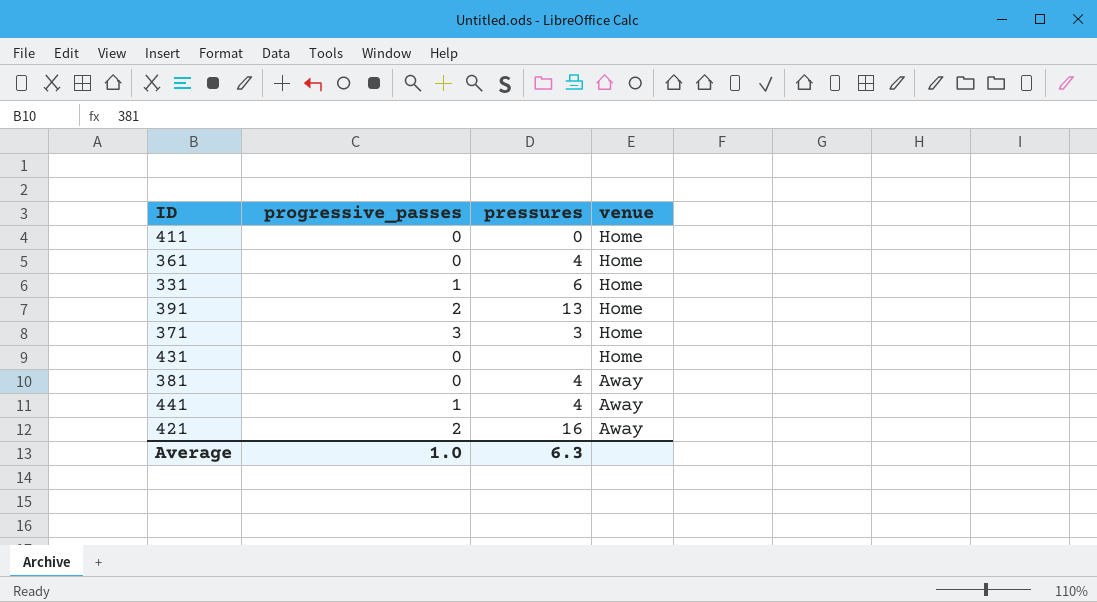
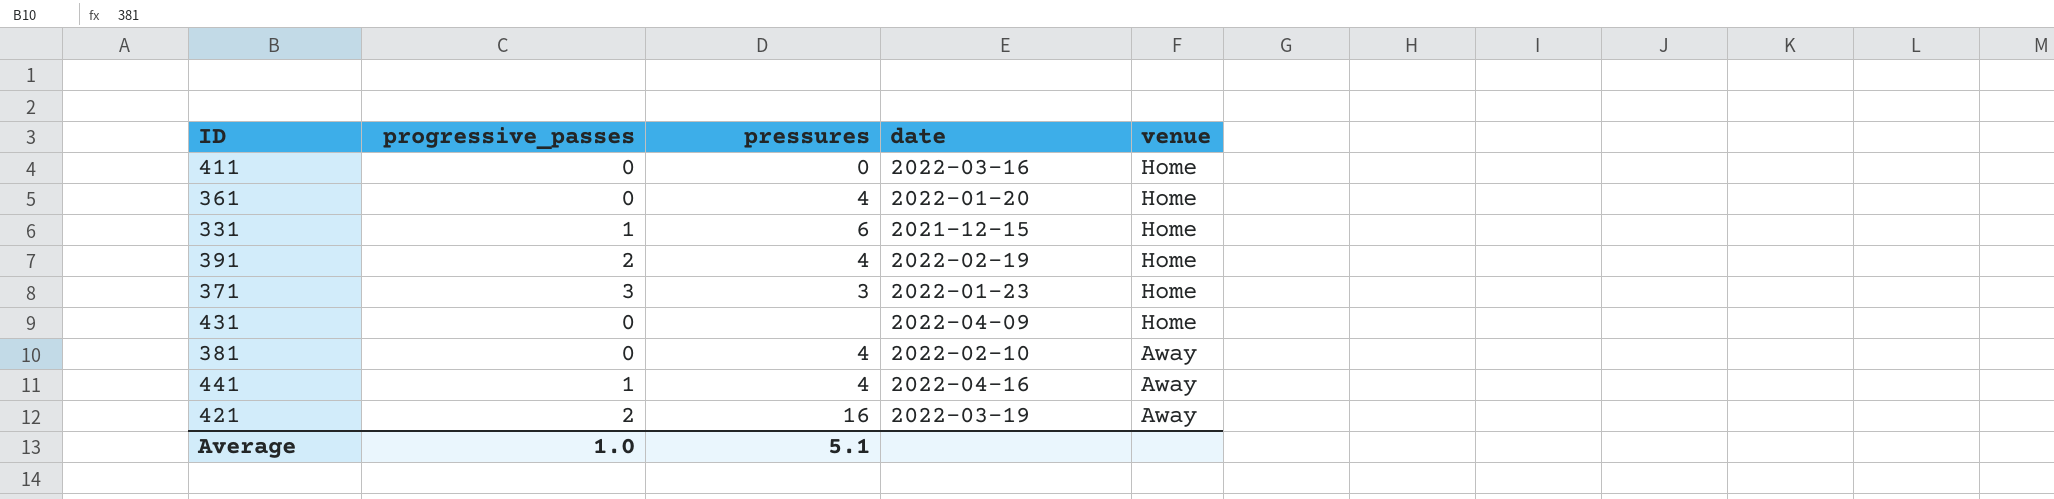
column date | position: none -> 4
391 | pressures: 13 -> 4
Average | pressures: 6.3 -> 5.1

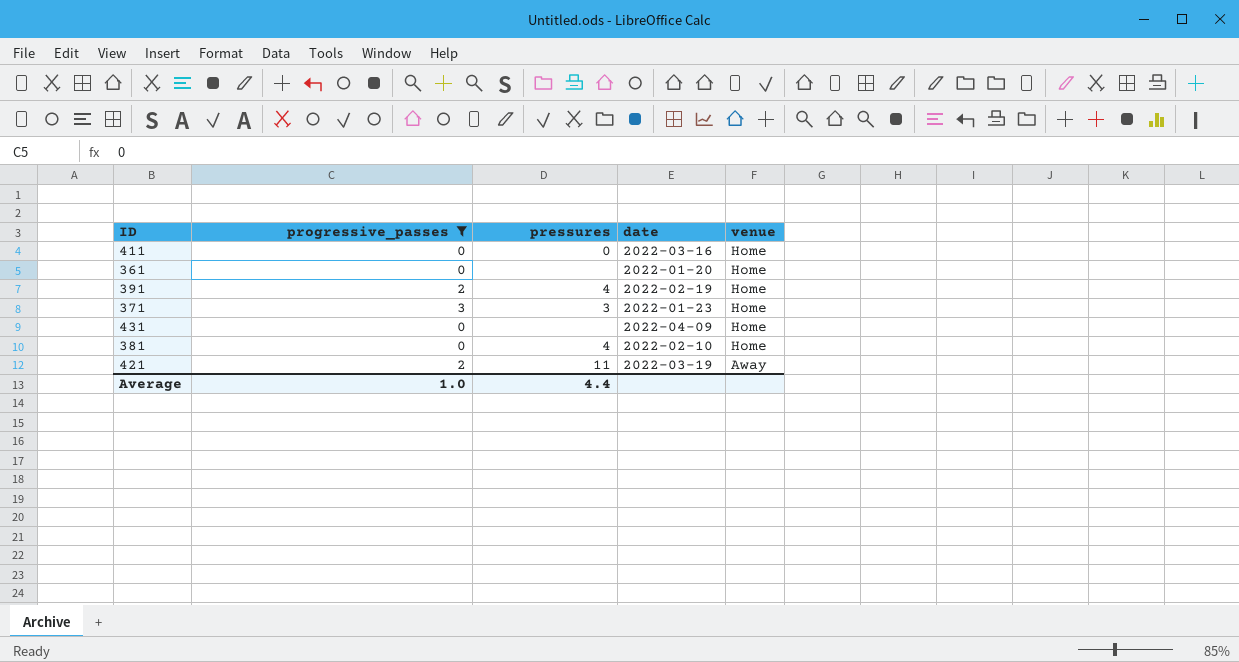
filter: none -> progressive_passes != 1
361 | pressures: 4 -> none
381 | venue: Away -> Home
421 | pressures: 16 -> 11
Average | pressures: 5.1 -> 4.4

